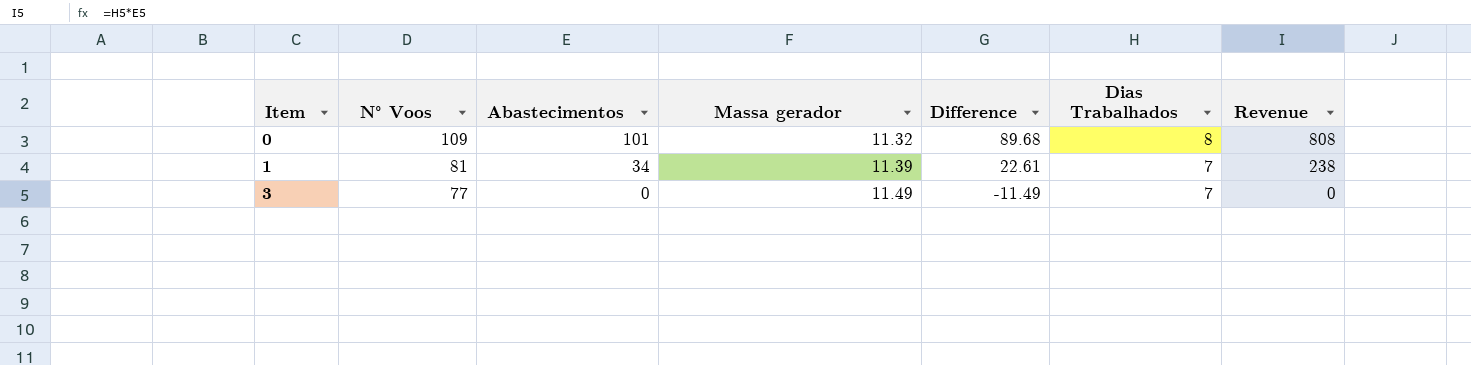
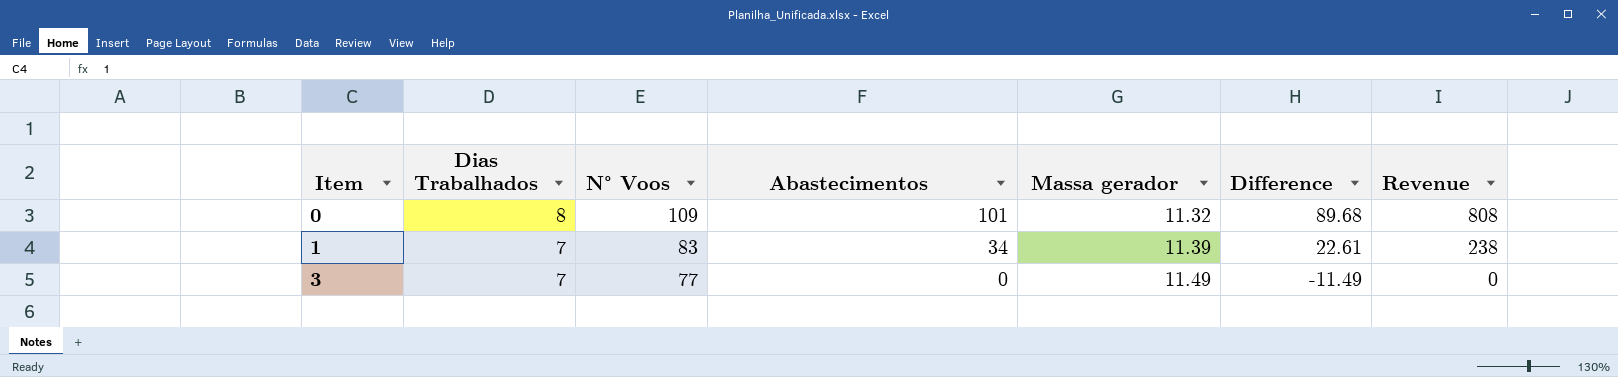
column Dias Trabalhados | position: 6 -> 2
1 | N° Voos: 81 -> 83

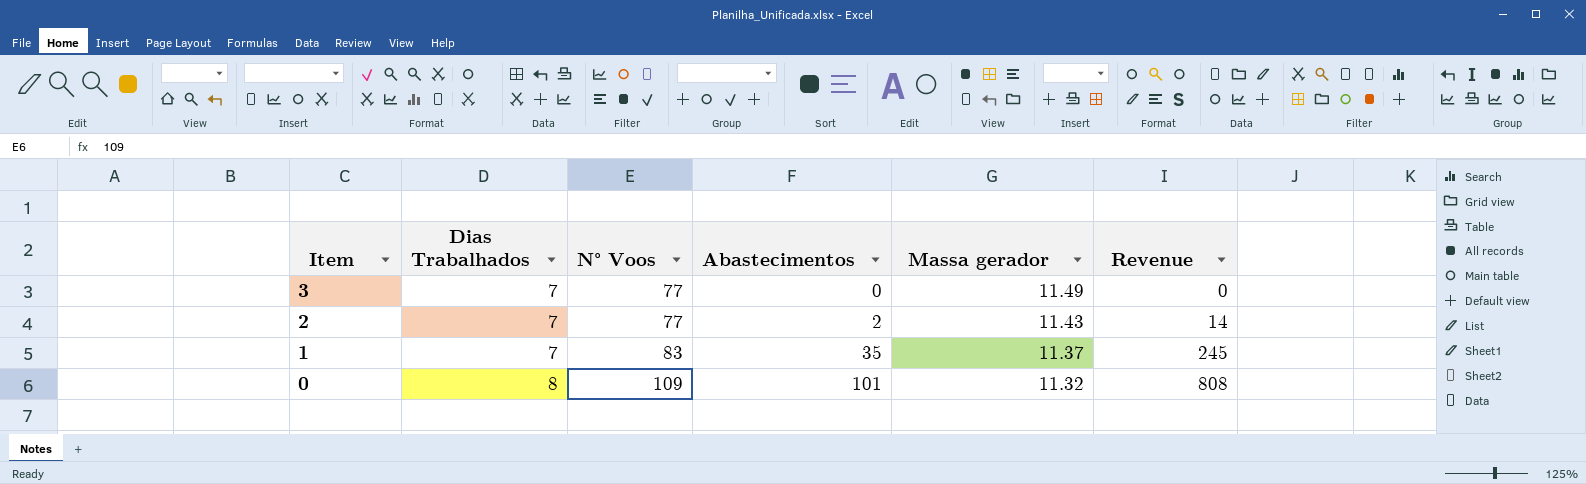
row order: Item ascending -> Item descending
column Difference | formula: [Abastecimentos] - [Massa gerador] -> none
row 2: none -> 7 | 77 | 2 | 11.43 | 14
1 | Abastecimentos: 34 -> 35
1 | Massa gerador: 11.39 -> 11.37
1 | Revenue: 238 -> 245

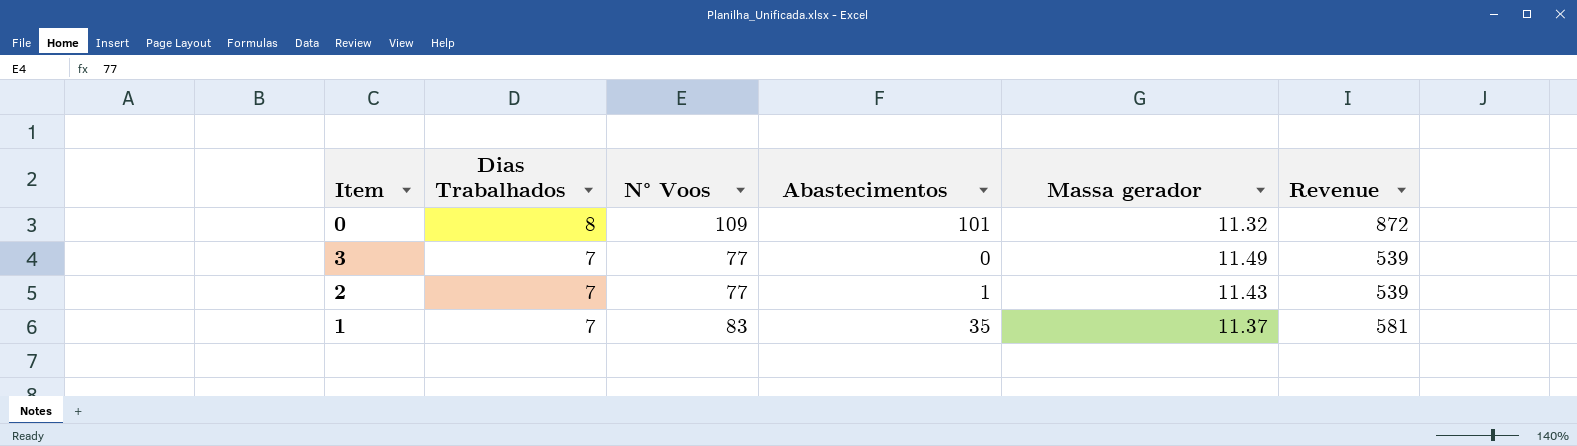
row order: Item descending -> Dias Trabalhados descending
column Revenue | formula: [Dias Trabalhados] * [Abastecimentos] -> [Dias Trabalhados] * [N° Voos]
2 | Abastecimentos: 2 -> 1

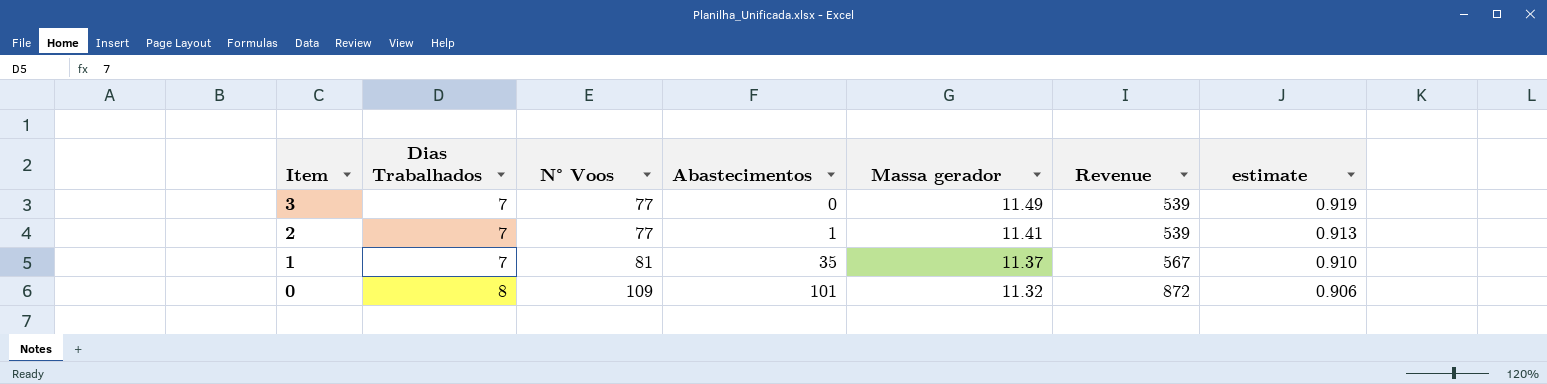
row order: Dias Trabalhados descending -> Item descending
column estimate | formula: none -> [Massa gerador] * 0.08
2 | Massa gerador: 11.43 -> 11.41
1 | N° Voos: 83 -> 81
1 | Revenue: 581 -> 567

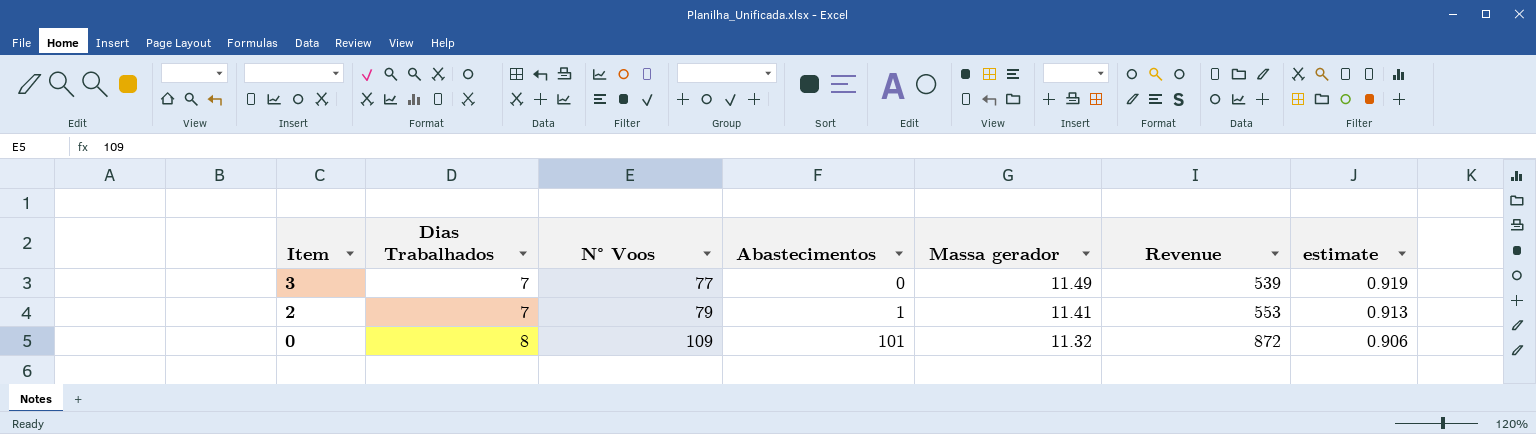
row 1: 7 | 81 | 35 | 11.37 | 567 | 0.910 -> none
2 | N° Voos: 77 -> 79
2 | Revenue: 539 -> 553

